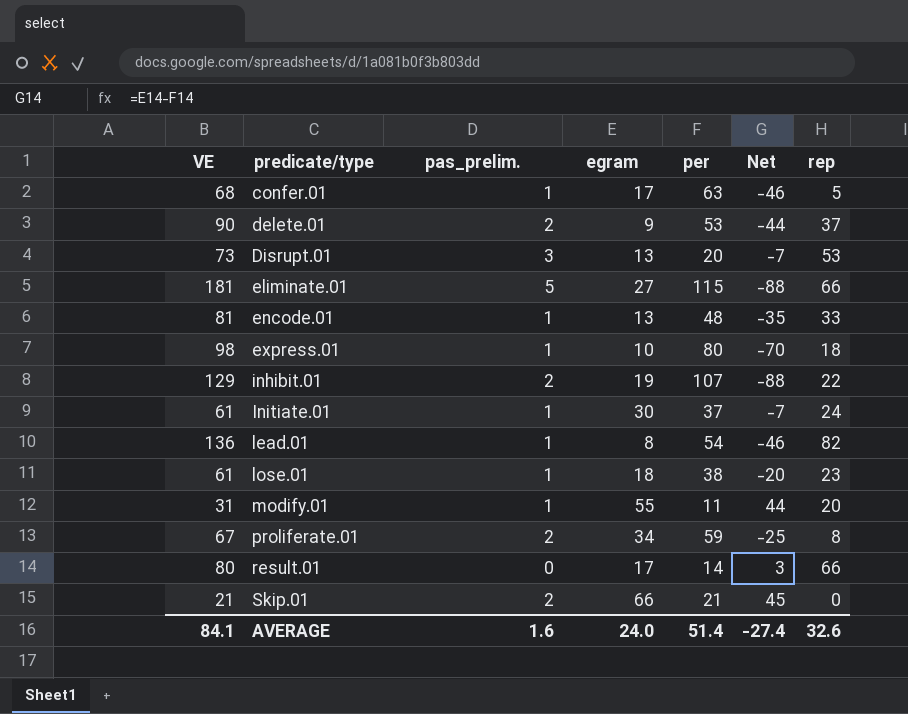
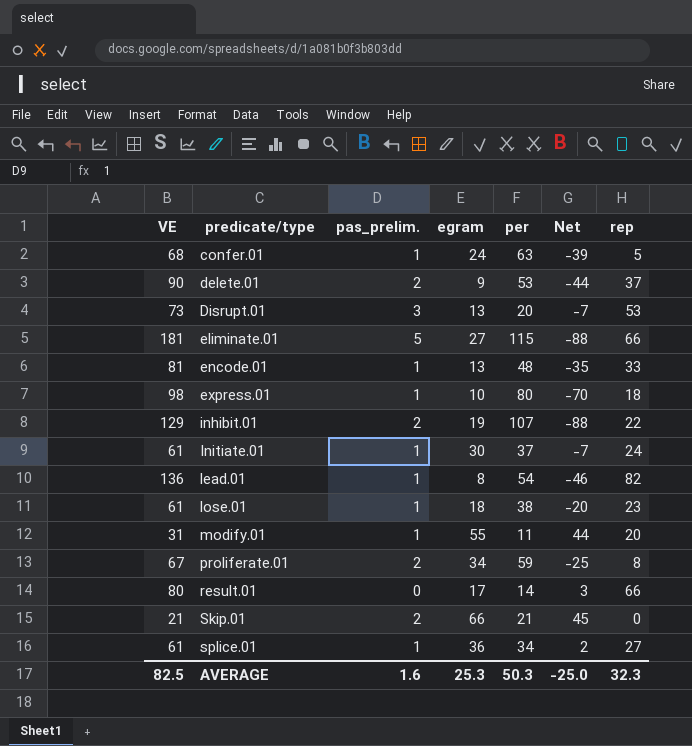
confer.01 | egram: 17 -> 24
confer.01 | Net: -46 -> -39
row splice.01: none -> 61 | 1 | 36 | 34 | 2 | 27
AVERAGE | VE: 84.1 -> 82.5
AVERAGE | egram: 24.0 -> 25.3
AVERAGE | per: 51.4 -> 50.3
AVERAGE | Net: -27.4 -> -25.0
AVERAGE | rep: 32.6 -> 32.3

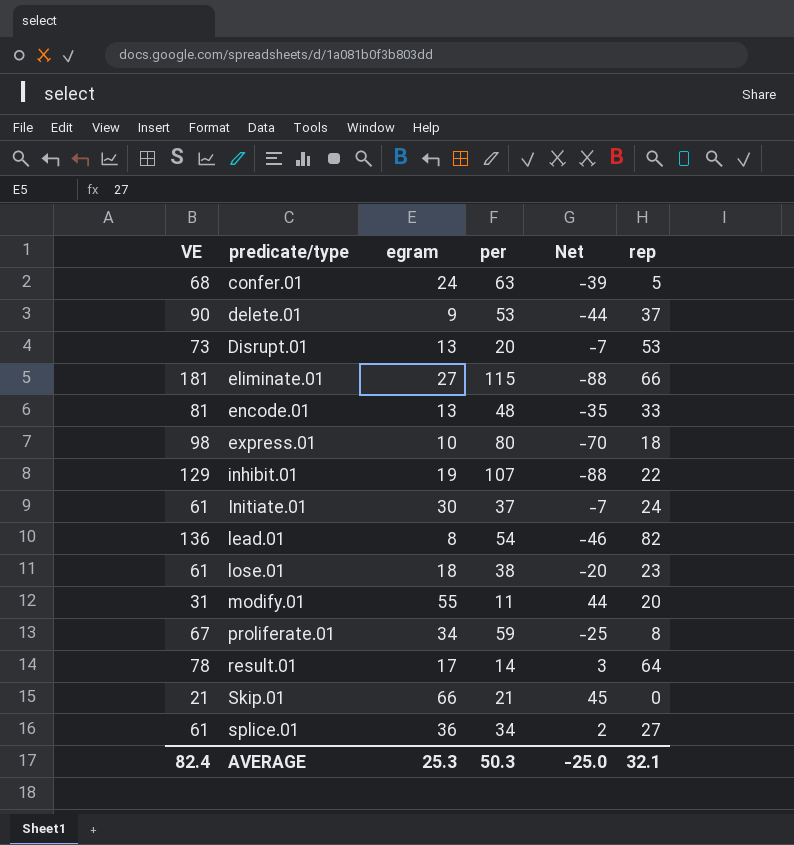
column pas_prelim. | position: 3 -> none
result.01 | VE: 80 -> 78
result.01 | rep: 66 -> 64
AVERAGE | VE: 82.5 -> 82.4
AVERAGE | rep: 32.3 -> 32.1

